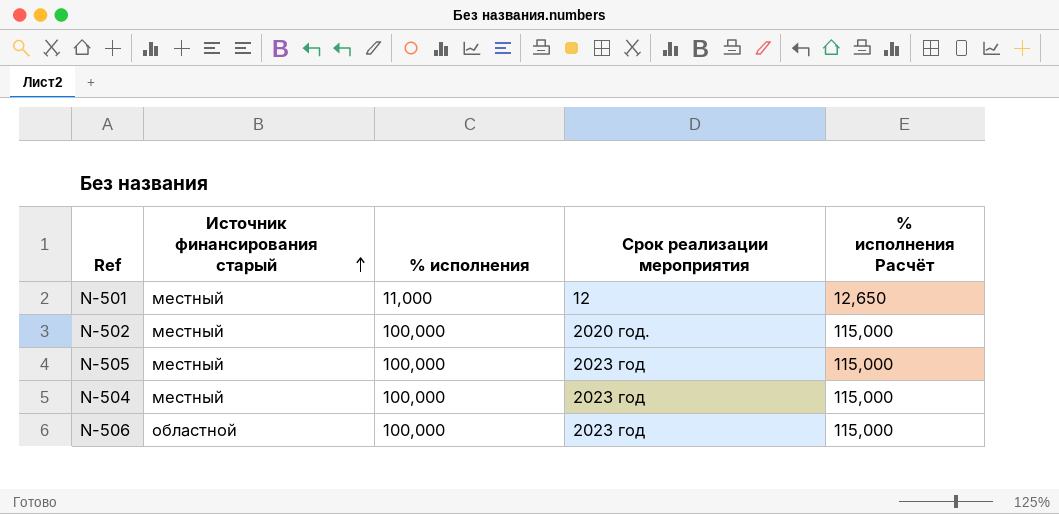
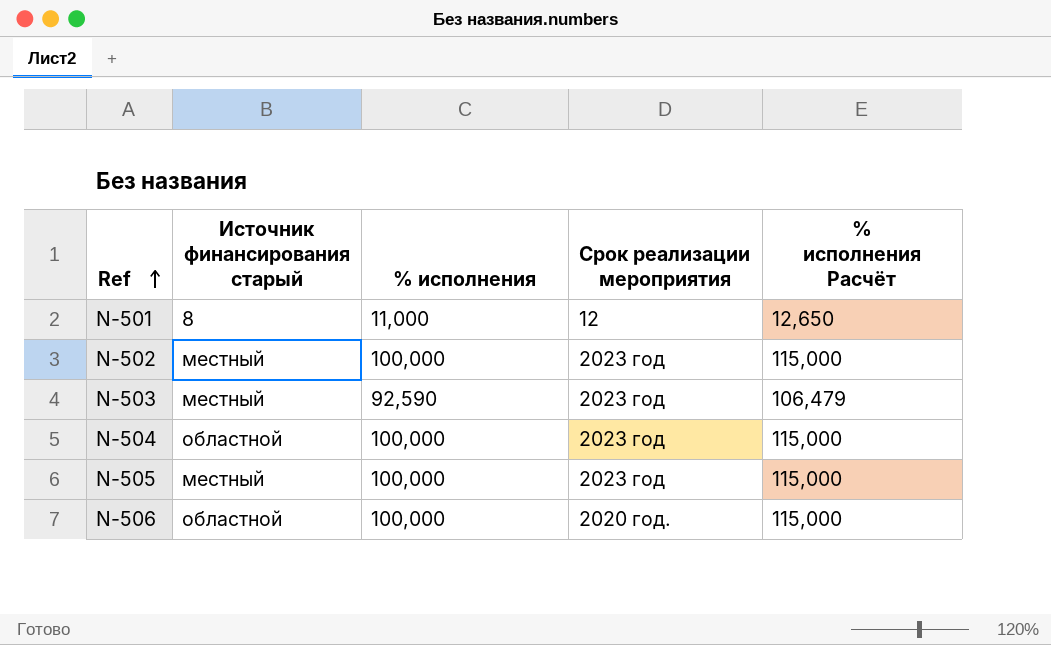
row order: Источник финансирования старый ascending -> Ref ascending
N-501 | Источник финансирования старый: местный -> 8
N-502 | Срок реализации мероприятия: 2020 год. -> 2023 год
row N-503: none -> местный | 92,590 | 2023 год | 106,479
N-504 | Источник финансирования старый: местный -> областной
N-506 | Срок реализации мероприятия: 2023 год -> 2020 год.

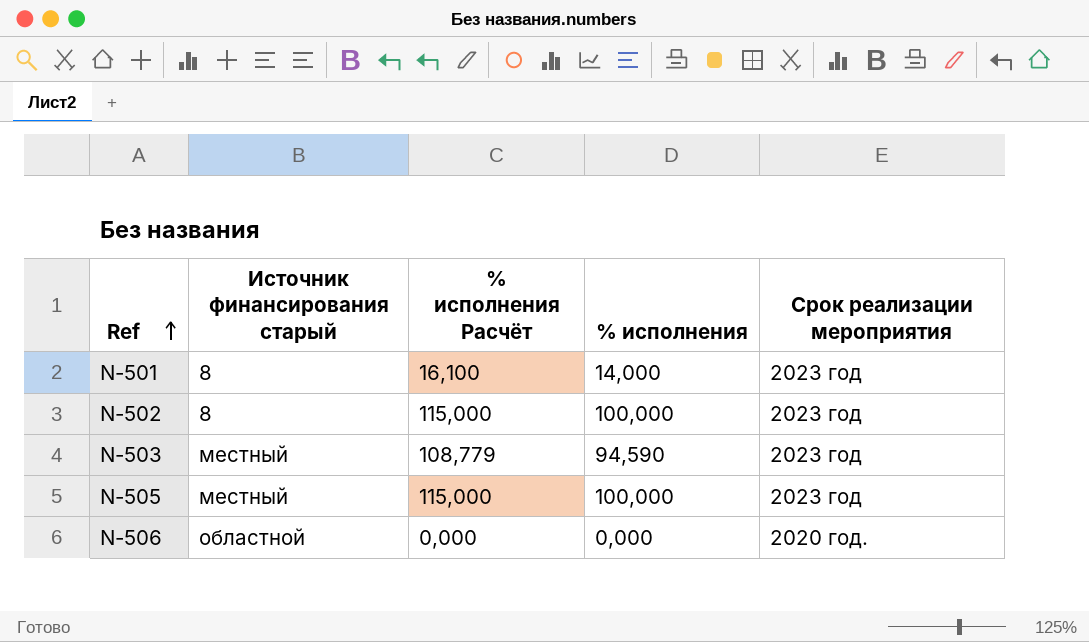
column % исполнения Расчёт | position: 5 -> 3
row N-504: областной | 100,000 | 2023 год | 115,000 -> none
N-501 | % исполнения Расчёт: 12,650 -> 16,100
N-501 | % исполнения: 11,000 -> 14,000
N-501 | Срок реализации мероприятия: 12 -> 2023 год
N-502 | Источник финансирования старый: местный -> 8
N-503 | % исполнения Расчёт: 106,479 -> 108,779
N-503 | % исполнения: 92,590 -> 94,590
N-506 | % исполнения Расчёт: 115,000 -> 0,000
N-506 | % исполнения: 100,000 -> 0,000

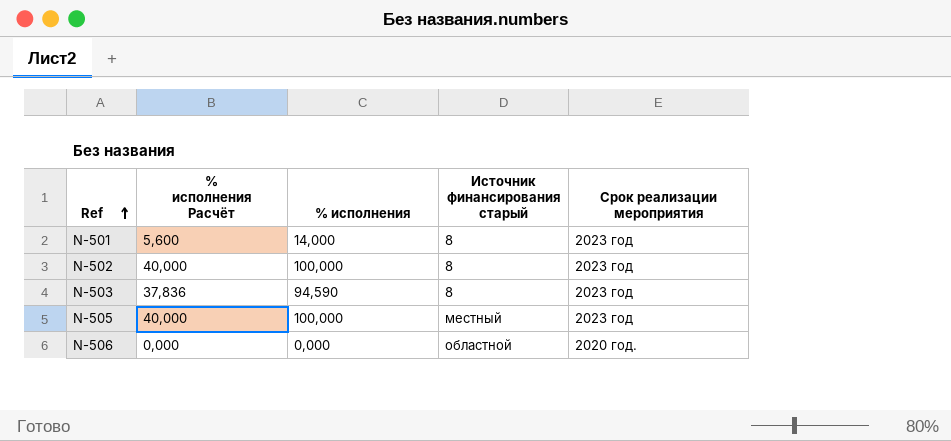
column % исполнения Расчёт | formula: [% исполнения] * 1,15 -> [% исполнения] * 0,4
column Источник финансирования старый | position: 2 -> 4
N-503 | Источник финансирования старый: местный -> 8

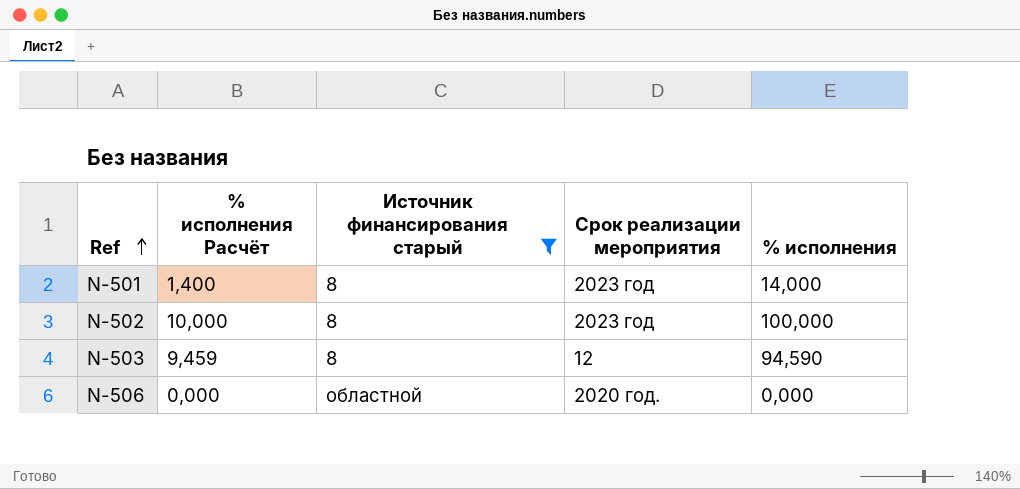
filter: none -> Источник финансирования старый != местный
column % исполнения Расчёт | formula: [% исполнения] * 0,4 -> [% исполнения] * 0,1
column % исполнения | position: 3 -> 5
N-503 | Срок реализации мероприятия: 2023 год -> 12

